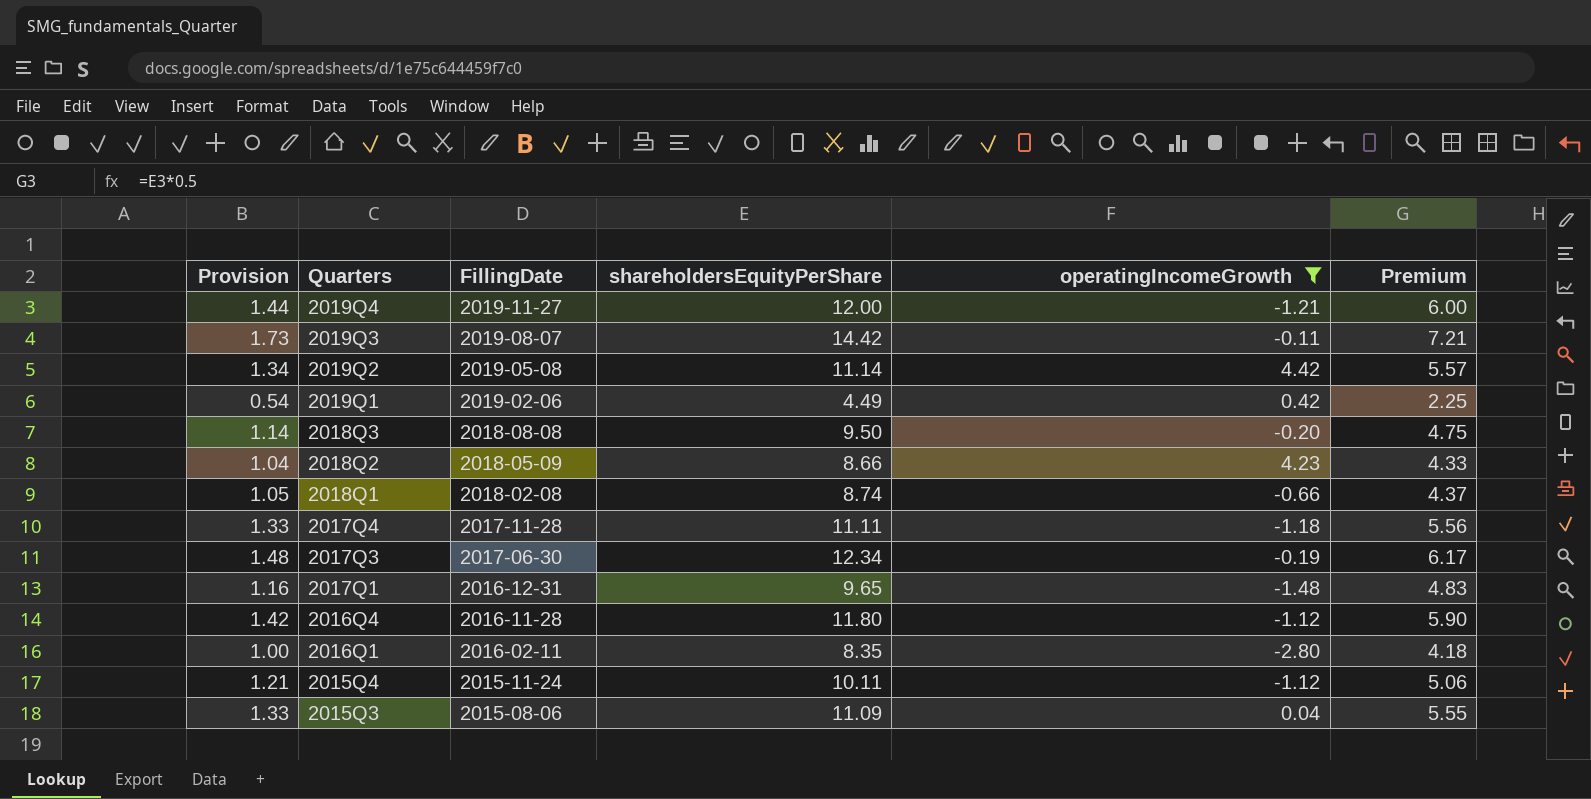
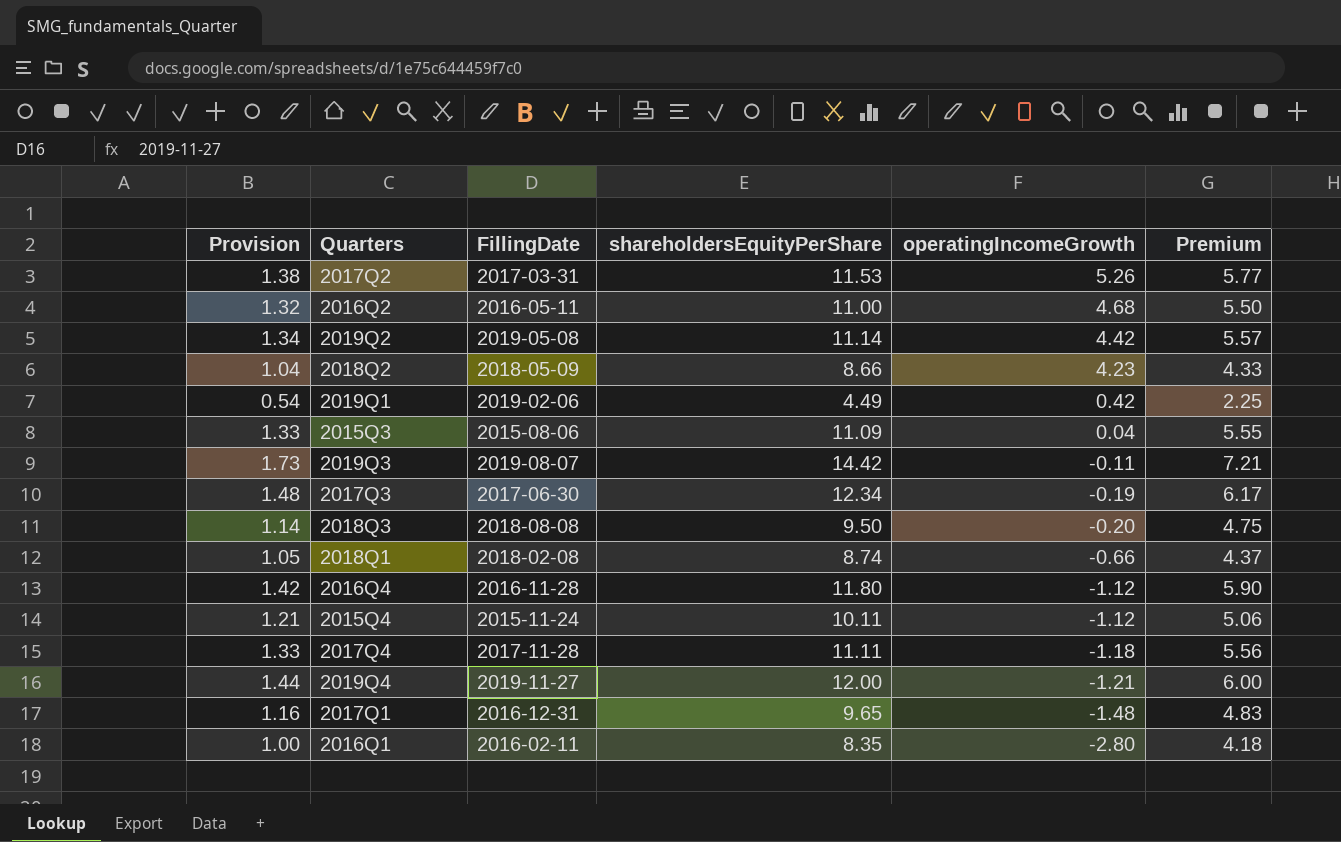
filter: operatingIncomeGrowth <= 4.42 -> none
row order: Quarters descending -> operatingIncomeGrowth descending

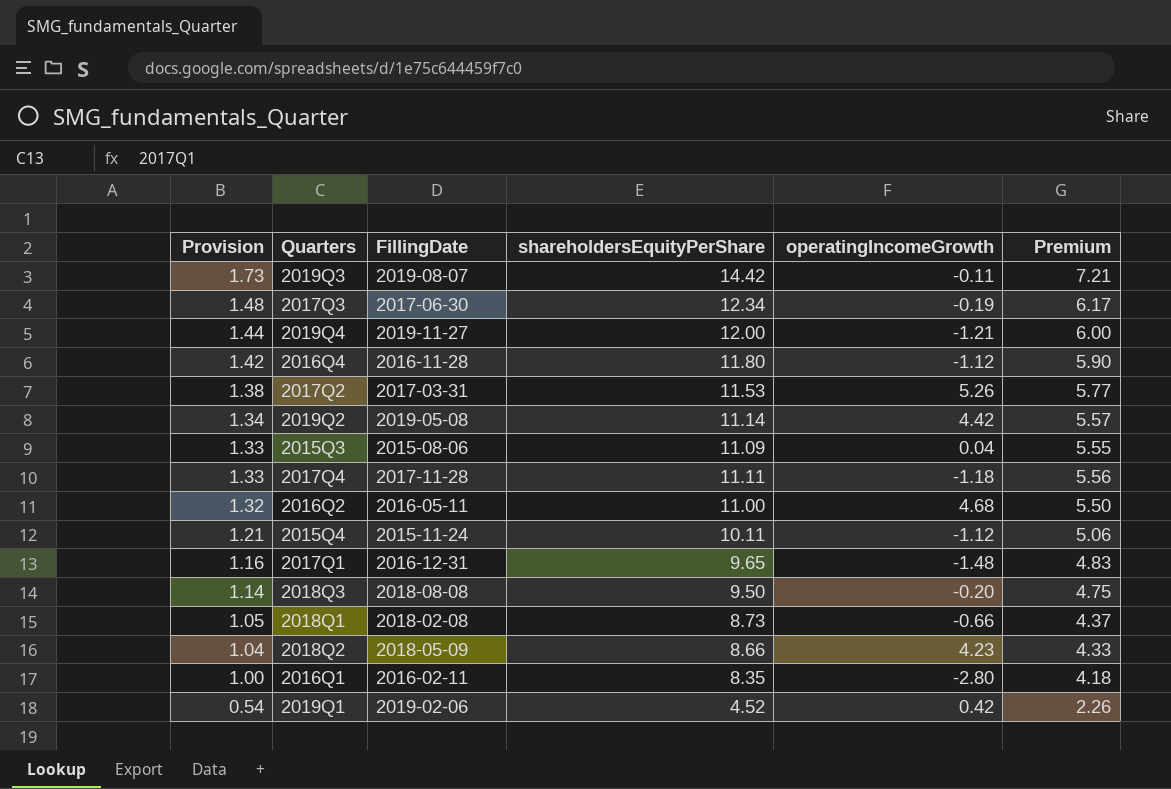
row order: operatingIncomeGrowth descending -> Provision descending
2018Q1 | shareholdersEquityPerShare: 8.74 -> 8.73
2019Q1 | shareholdersEquityPerShare: 4.49 -> 4.52
2019Q1 | Premium: 2.25 -> 2.26

